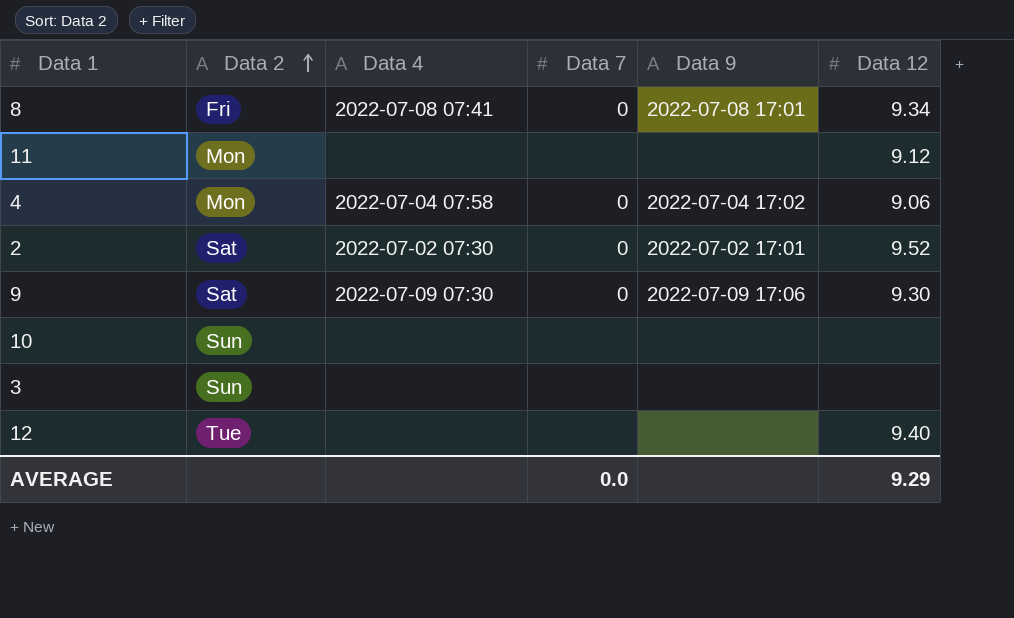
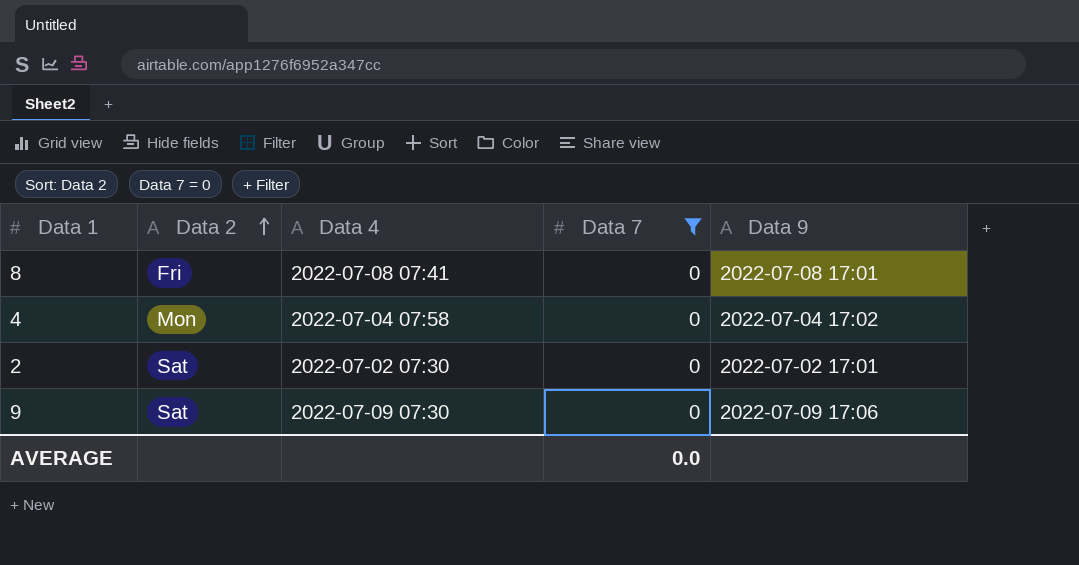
filter: none -> Data 7 = 0
column Data 12 | position: 6 -> none

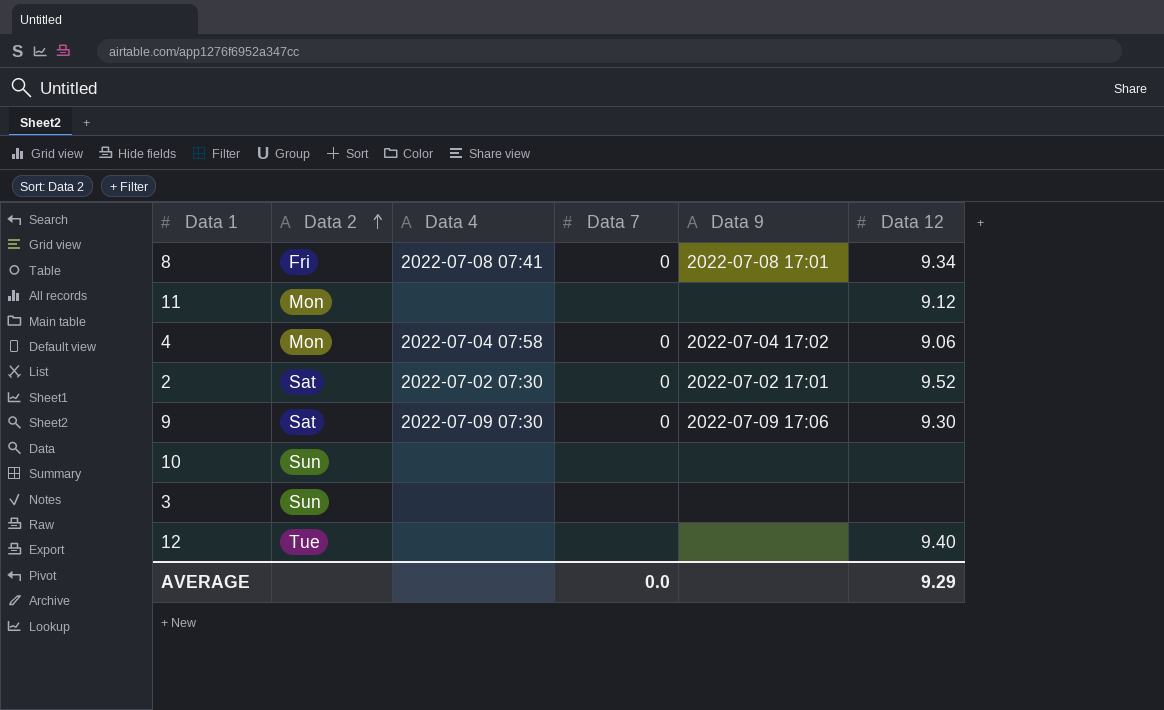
filter: Data 7 = 0 -> none
column Data 12 | position: none -> 6

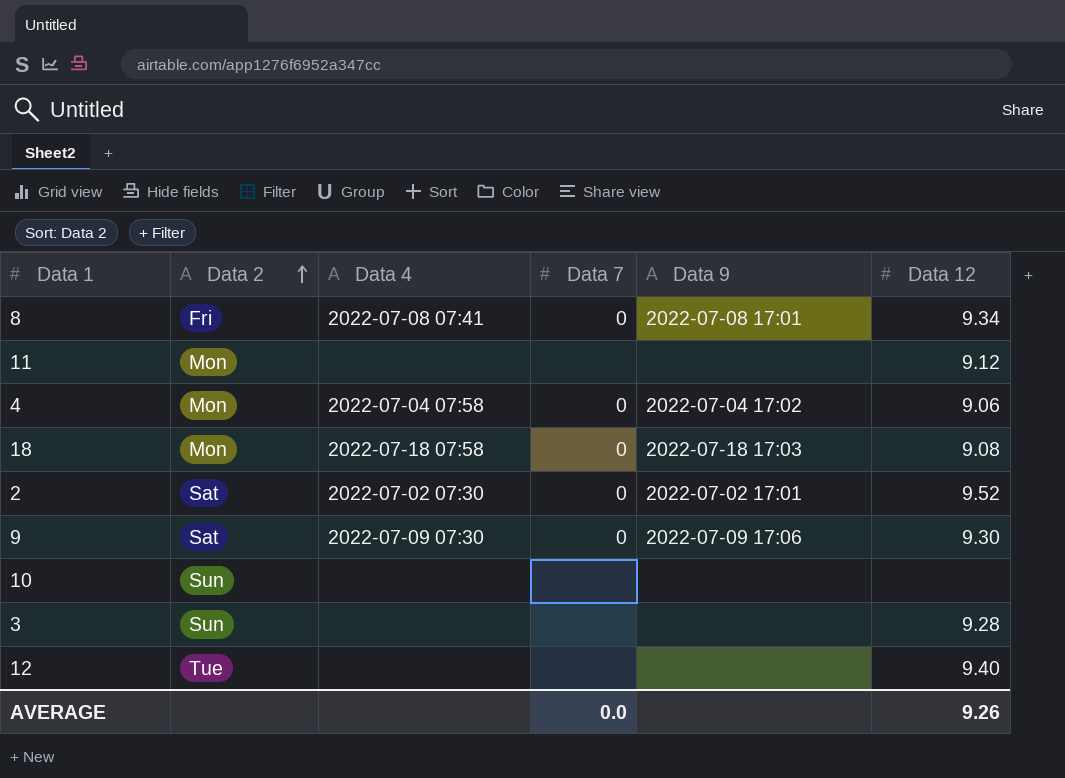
row 18: none -> Mon | 2022-07-18 07:58 | 0 | 2022-07-18 17:03 | 9.08
3 | Data 12: none -> 9.28
AVERAGE | Data 12: 9.29 -> 9.26

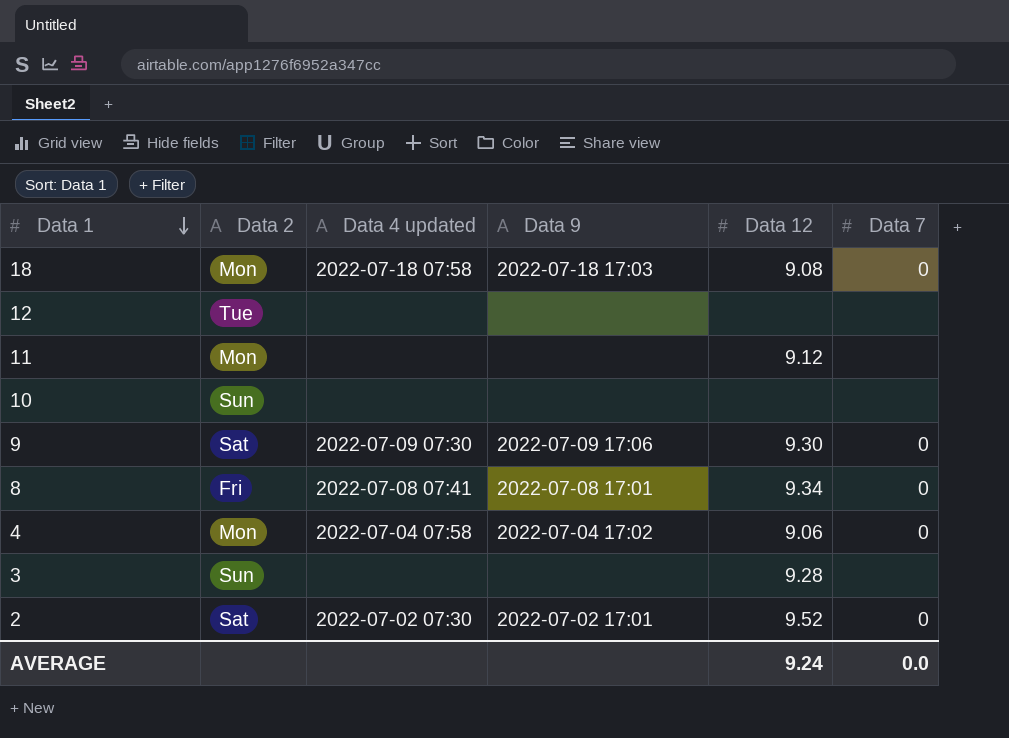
row order: Data 2 ascending -> Data 1 descending
column name: Data 4 -> Data 4 updated
column Data 7 | position: 4 -> 6
12 | Data 12: 9.40 -> none
AVERAGE | Data 12: 9.26 -> 9.24

